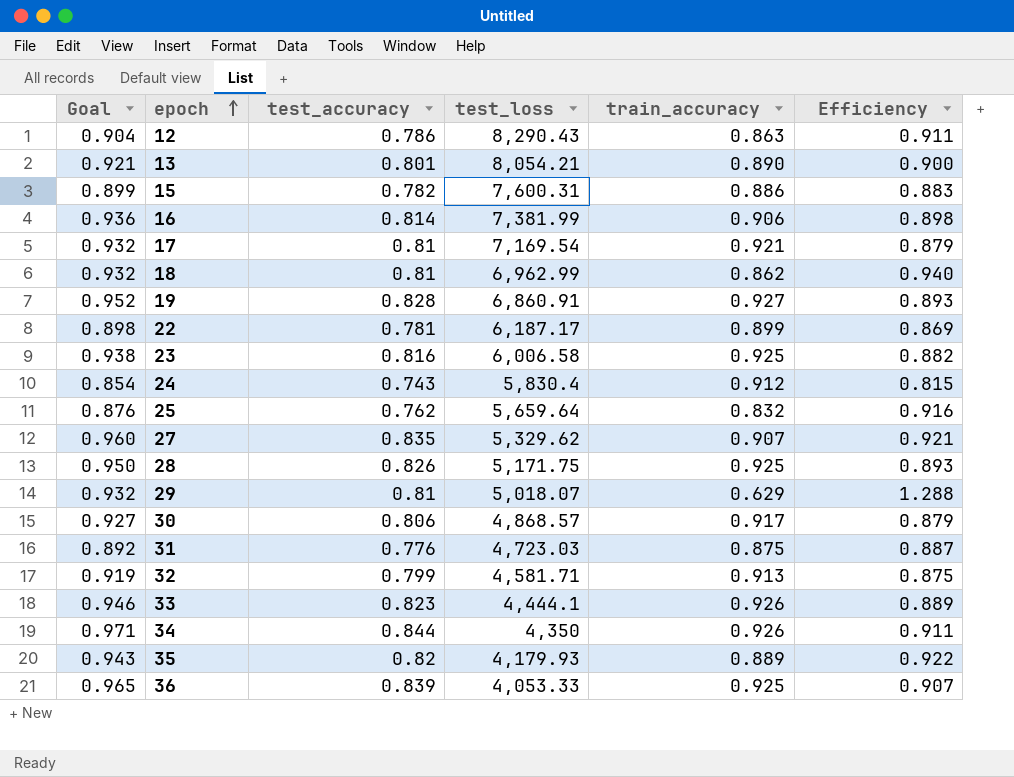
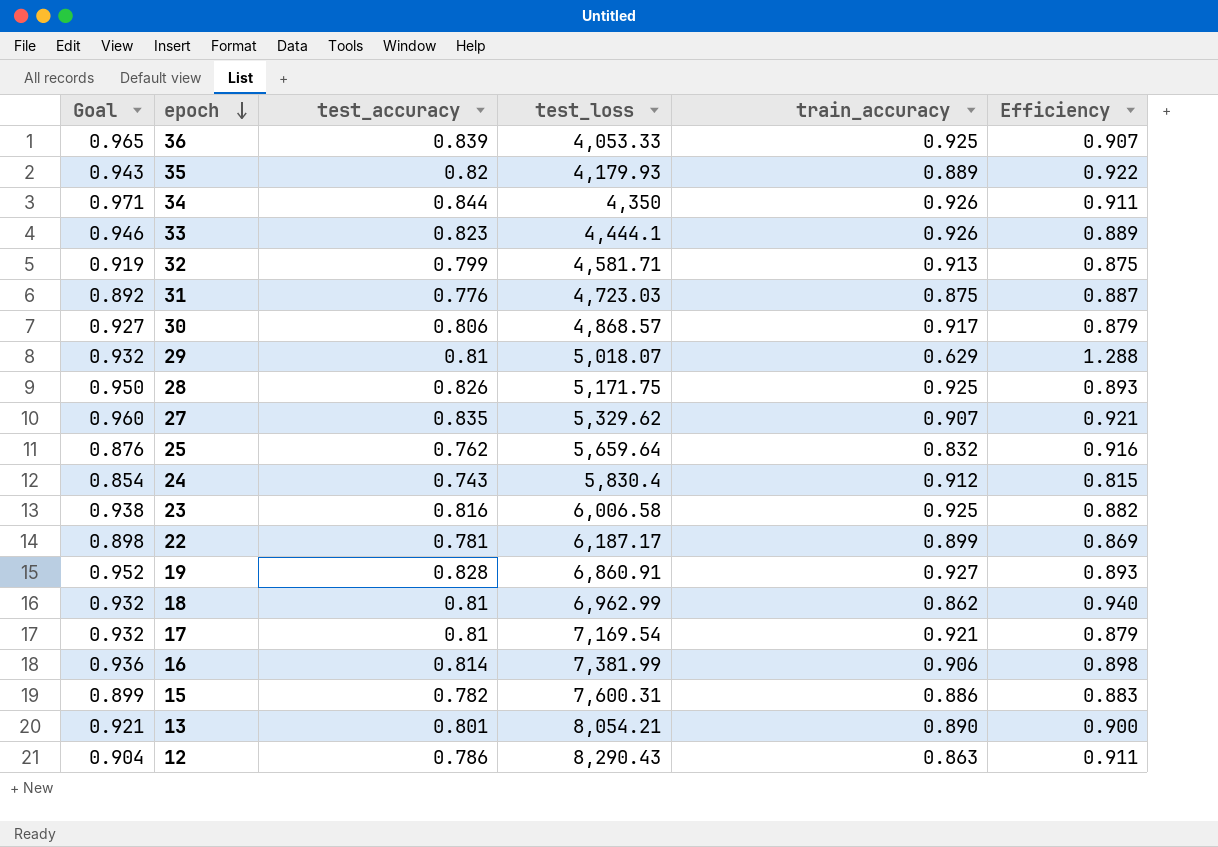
row order: epoch ascending -> epoch descending

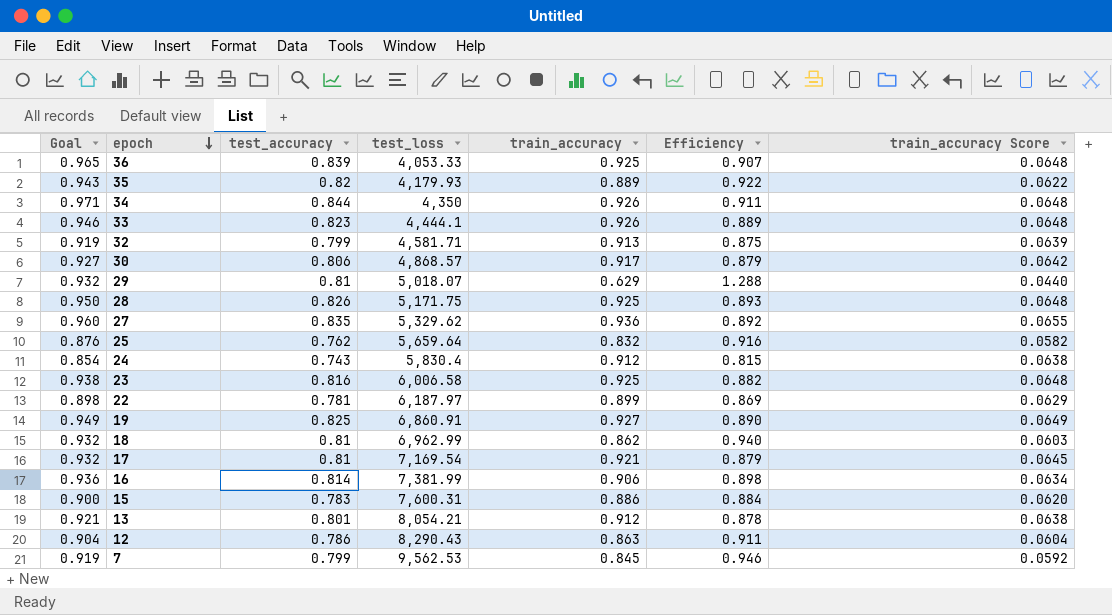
column train_accuracy Score | formula: none -> [train_accuracy] * 0.07
row 31: 0.892 | 0.776 | 4,723.03 | 0.875 | 0.887 -> none
27 | train_accuracy: 0.907 -> 0.936
27 | Efficiency: 0.921 -> 0.892
22 | test_loss: 6,187.17 -> 6,187.97
19 | Goal: 0.952 -> 0.949
19 | test_accuracy: 0.828 -> 0.825
19 | Efficiency: 0.893 -> 0.890
15 | Goal: 0.899 -> 0.900
15 | test_accuracy: 0.782 -> 0.783
15 | Efficiency: 0.883 -> 0.884
13 | train_accuracy: 0.890 -> 0.912
13 | Efficiency: 0.900 -> 0.878
row 7: none -> 0.919 | 0.799 | 9,562.53 | 0.845 | 0.946 | 0.0592

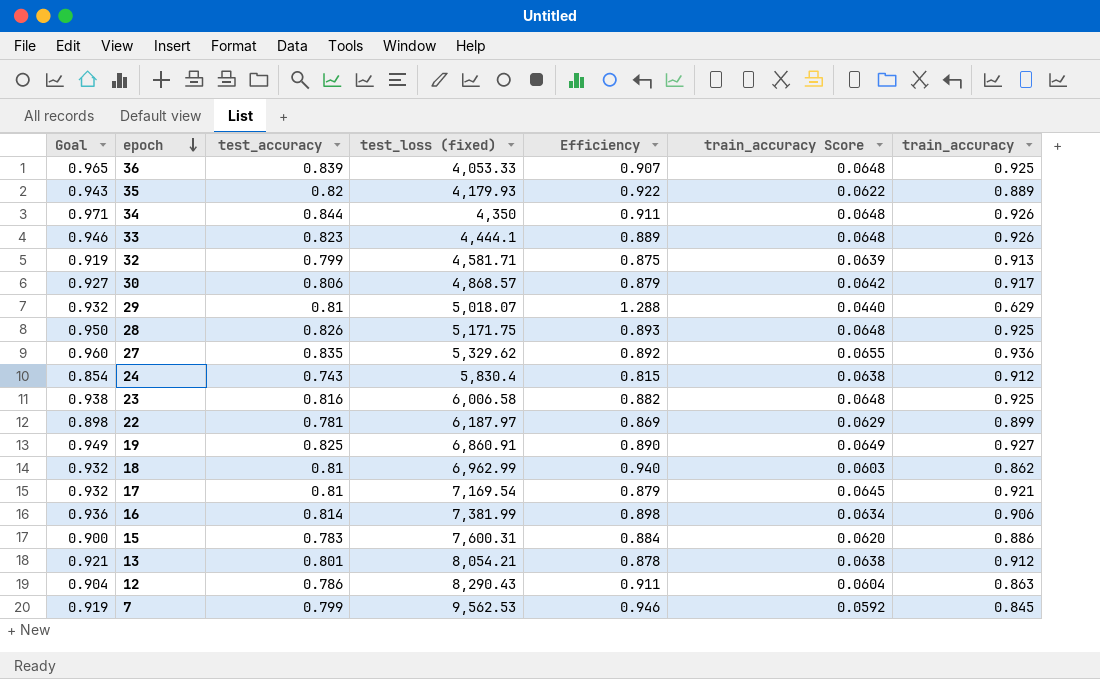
column name: test_loss -> test_loss (fixed)
column train_accuracy | position: 5 -> 7
row 25: 0.876 | 0.762 | 5,659.64 | 0.832 | 0.916 | 0.0582 -> none

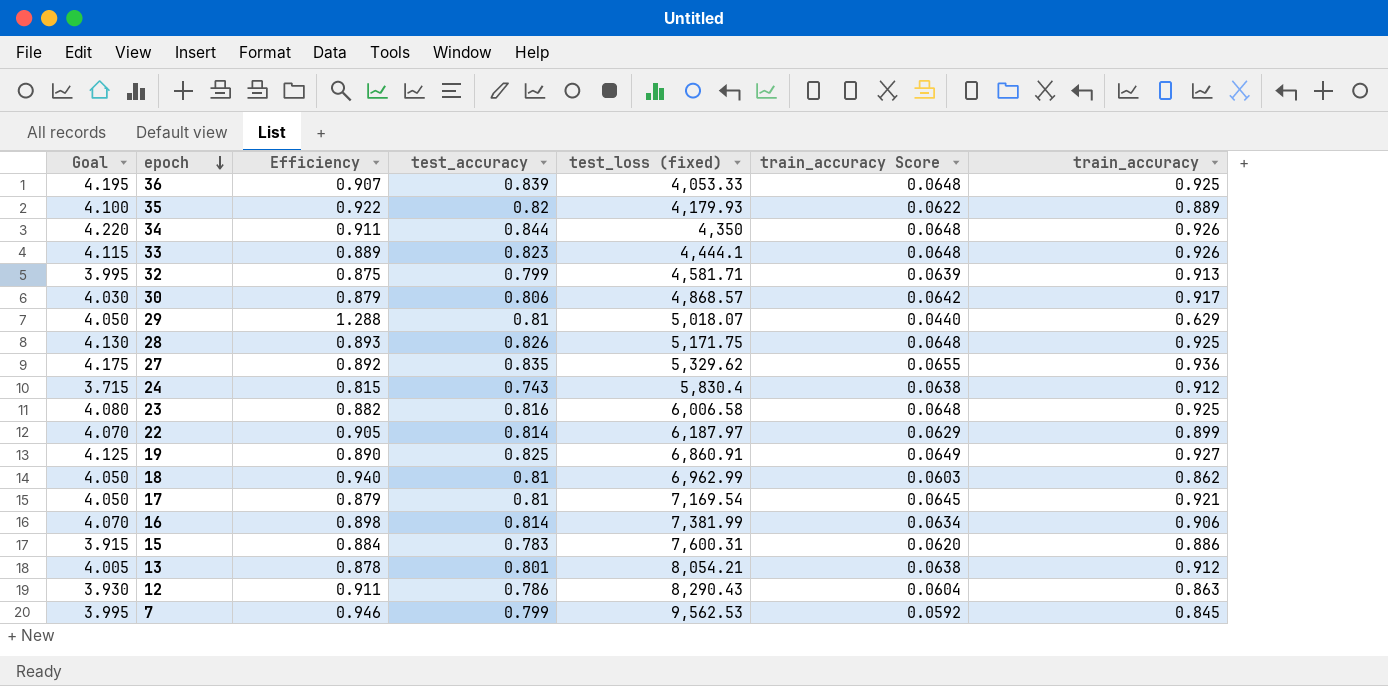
column Goal | formula: [test_accuracy] * 1.15 -> [test_accuracy] * 5
column Efficiency | position: 5 -> 3
22 | Efficiency: 0.869 -> 0.905
22 | test_accuracy: 0.781 -> 0.814

